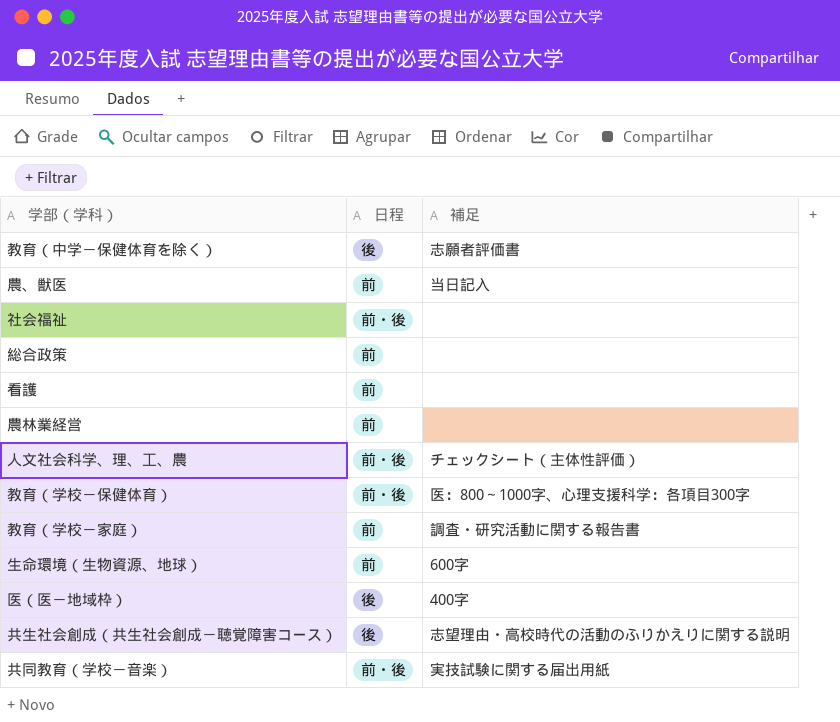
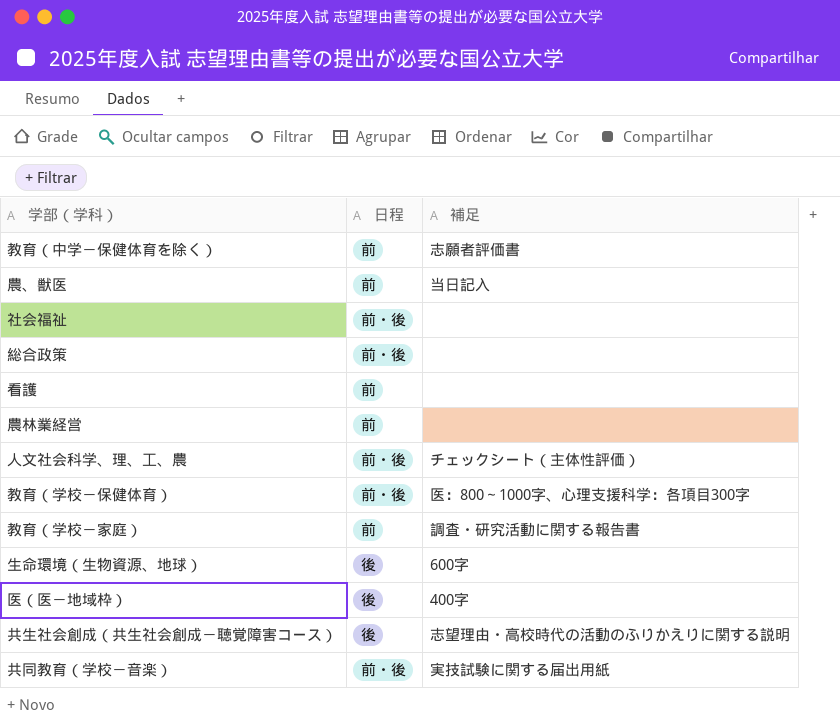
教育（中学－保健体育を除く） | 日程: 後 -> 前
総合政策 | 日程: 前 -> 前・後
生命環境（生物資源、地球） | 日程: 前 -> 後

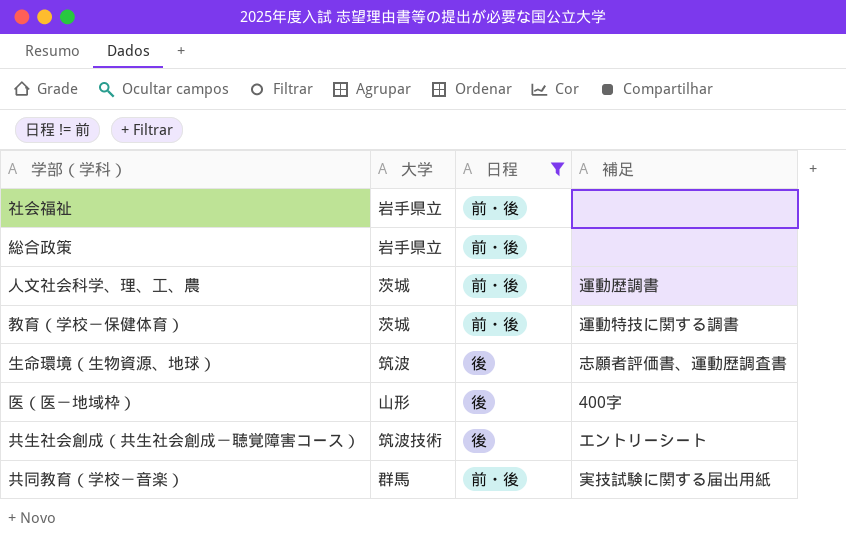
filter: none -> 日程 != 前
column 大学 | position: none -> 2
人文社会科学、理、工、農 | 補足: チェックシート（主体性評価） -> 運動歴調書
教育（学校－保健体育） | 補足: 医：800～1000字、心理支援科学：各項目300字 -> 運動特技に関する調書
生命環境（生物資源、地球） | 補足: 600字 -> 志願者評価書、運動歴調査書
共生社会創成（共生社会創成－聴覚障害コース） | 補足: 志望理由・高校時代の活動のふりかえりに関する説明 -> エントリーシート

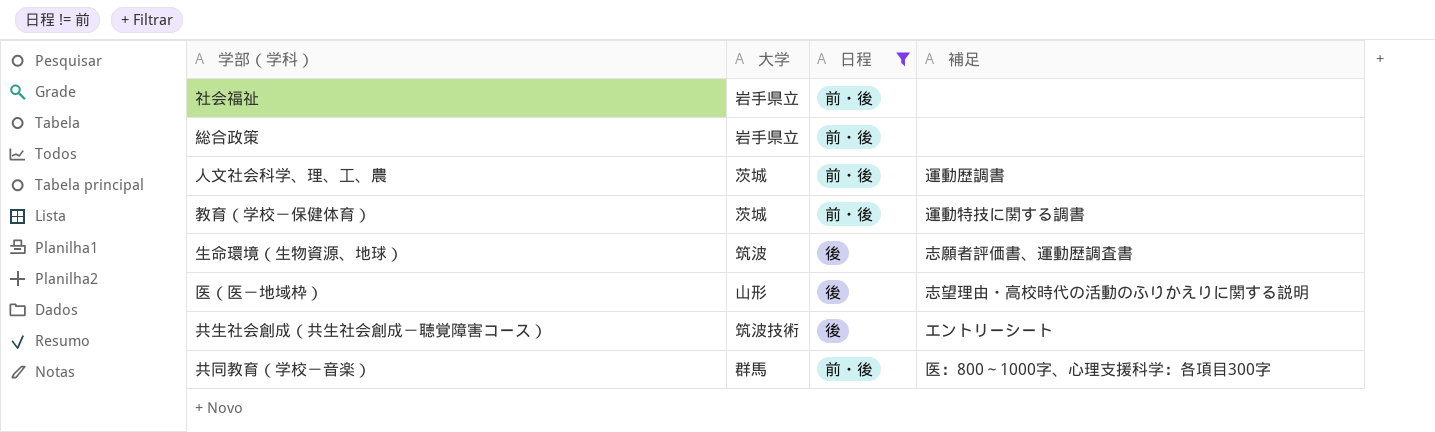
医（医－地域枠） | 補足: 400字 -> 志望理由・高校時代の活動のふりかえりに関する説明
共同教育（学校－音楽） | 補足: 実技試験に関する届出用紙 -> 医：800～1000字、心理支援科学：各項目300字

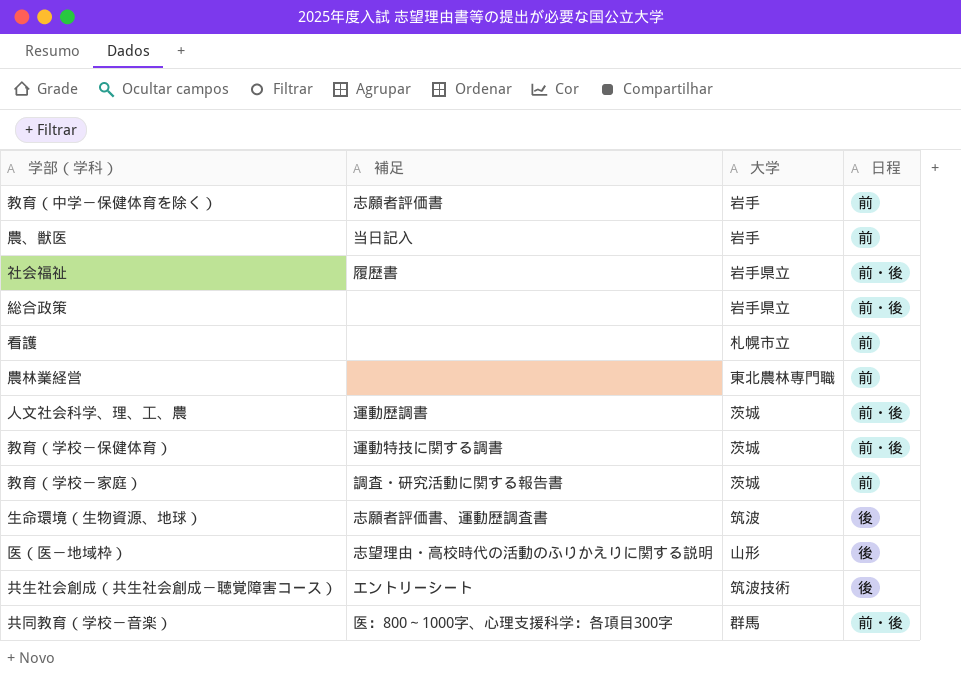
filter: 日程 != 前 -> none
column 補足 | position: 4 -> 2
社会福祉 | 補足: none -> 履歴書

